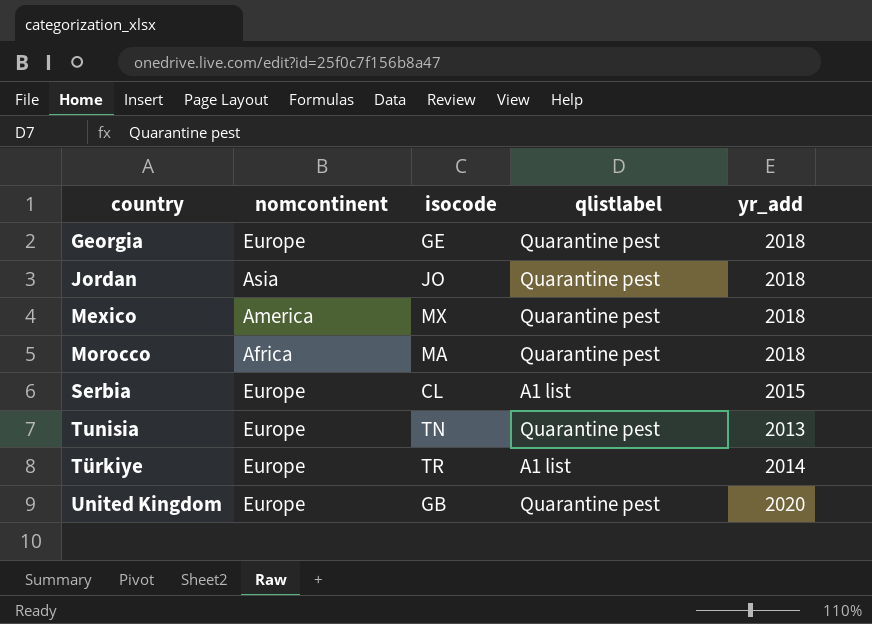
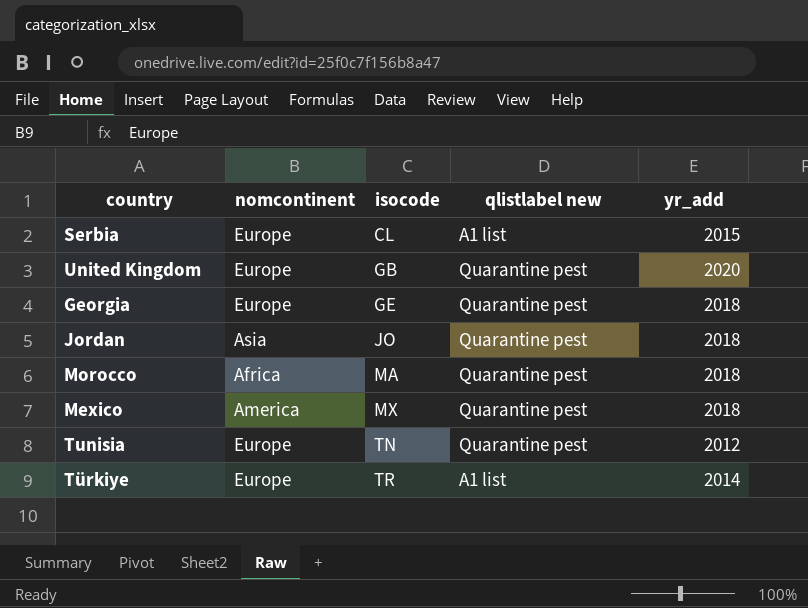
row order: country ascending -> isocode ascending
column name: qlistlabel -> qlistlabel new
Tunisia | yr_add: 2013 -> 2012

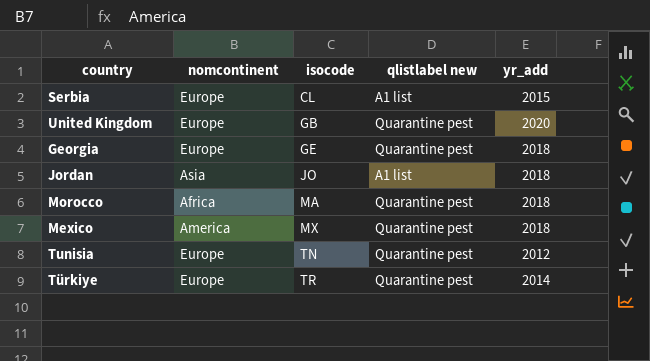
Jordan | qlistlabel new: Quarantine pest -> A1 list
Türkiye | qlistlabel new: A1 list -> Quarantine pest

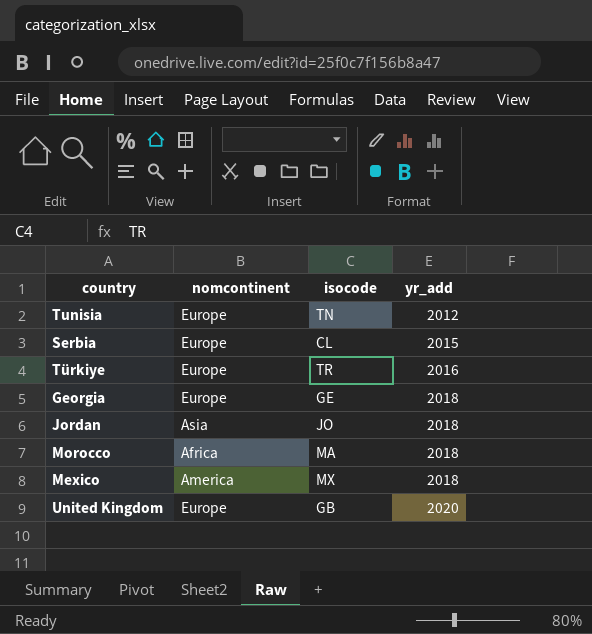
row order: isocode ascending -> yr_add ascending
column qlistlabel new | position: 4 -> none
Türkiye | yr_add: 2014 -> 2016

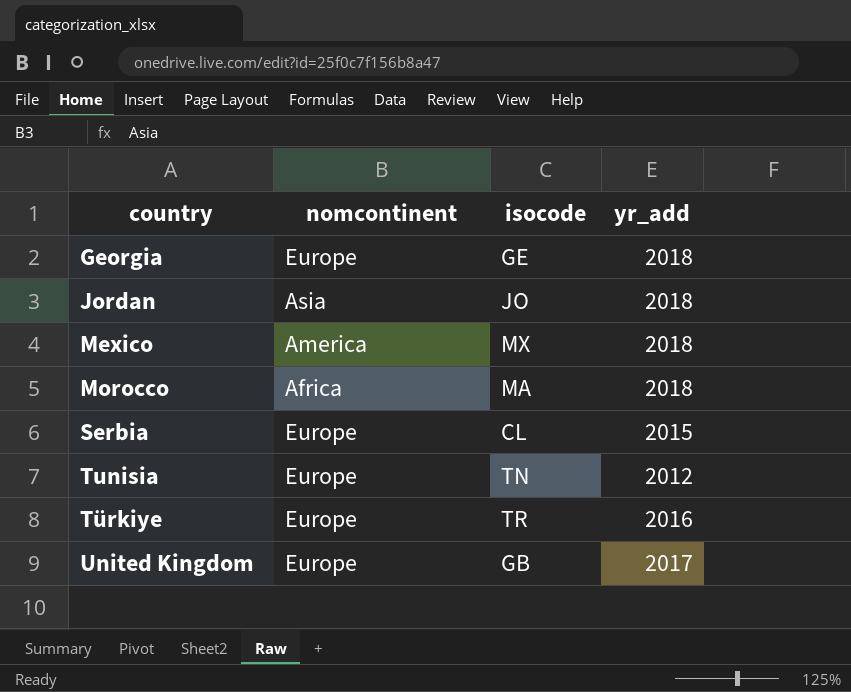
row order: yr_add ascending -> country ascending
United Kingdom | yr_add: 2020 -> 2017

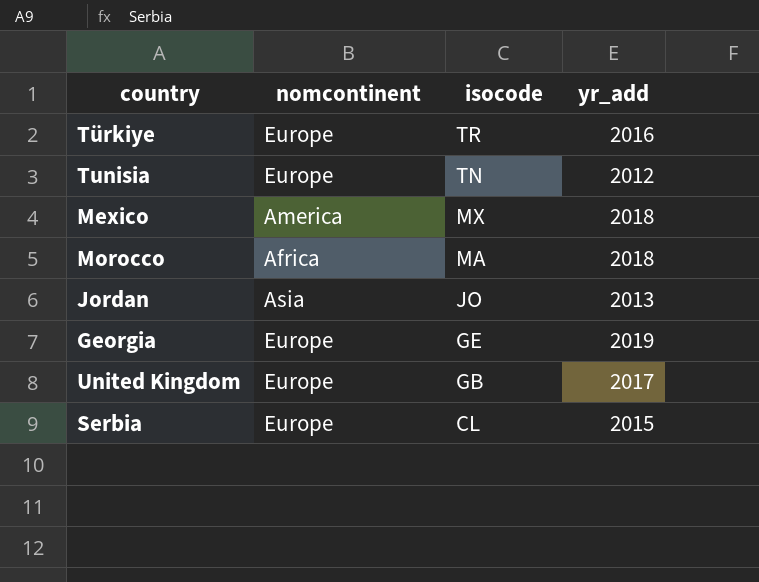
row order: country ascending -> isocode descending
Jordan | yr_add: 2018 -> 2013
Georgia | yr_add: 2018 -> 2019

